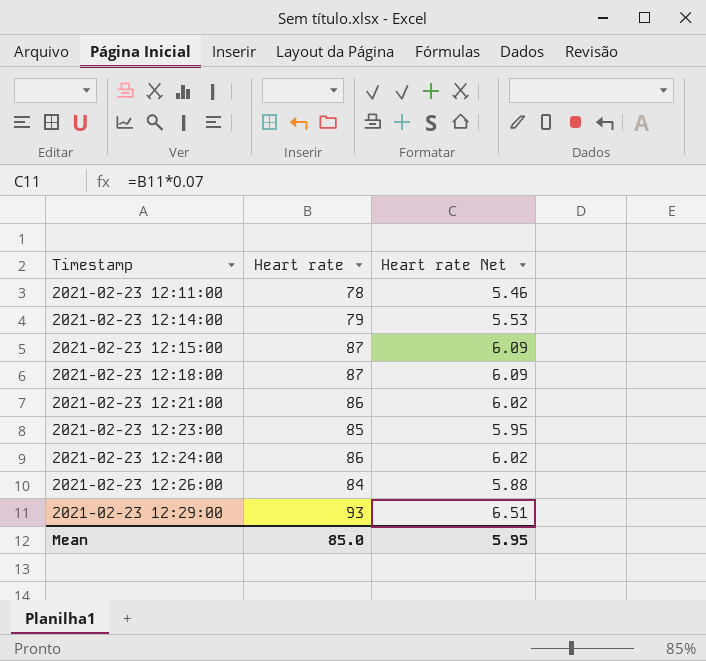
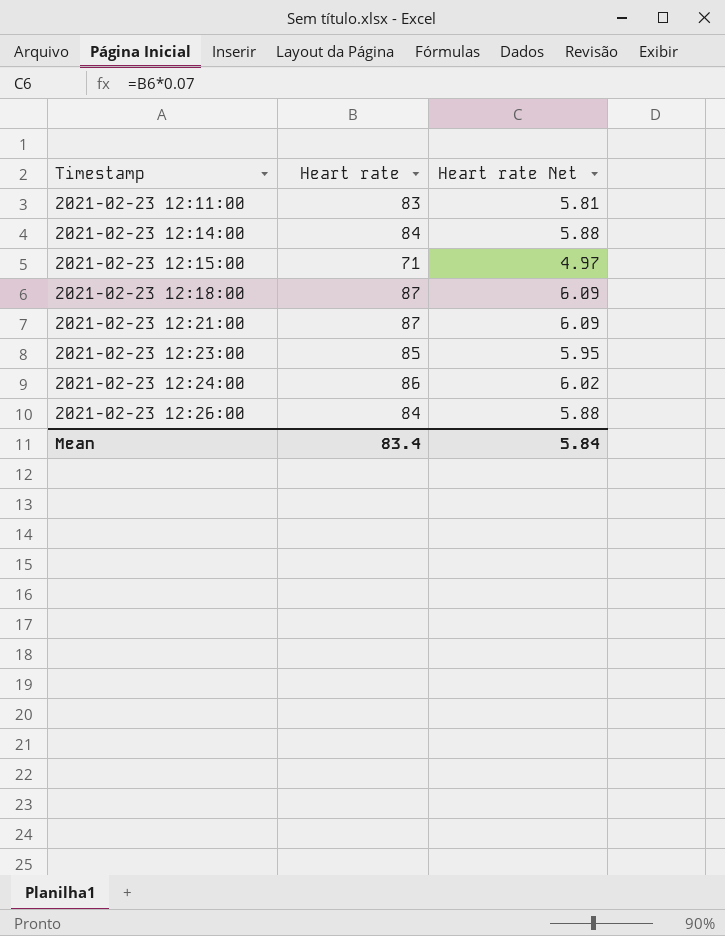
row 2021-02-23 12:29:00: 93 | 6.51 -> none
2021-02-23 12:11:00 | Heart rate: 78 -> 83
2021-02-23 12:11:00 | Heart rate Net: 5.46 -> 5.81
2021-02-23 12:14:00 | Heart rate: 79 -> 84
2021-02-23 12:14:00 | Heart rate Net: 5.53 -> 5.88
2021-02-23 12:15:00 | Heart rate: 87 -> 71
2021-02-23 12:15:00 | Heart rate Net: 6.09 -> 4.97
2021-02-23 12:21:00 | Heart rate: 86 -> 87
2021-02-23 12:21:00 | Heart rate Net: 6.02 -> 6.09
Mean | Heart rate: 85.0 -> 83.4
Mean | Heart rate Net: 5.95 -> 5.84

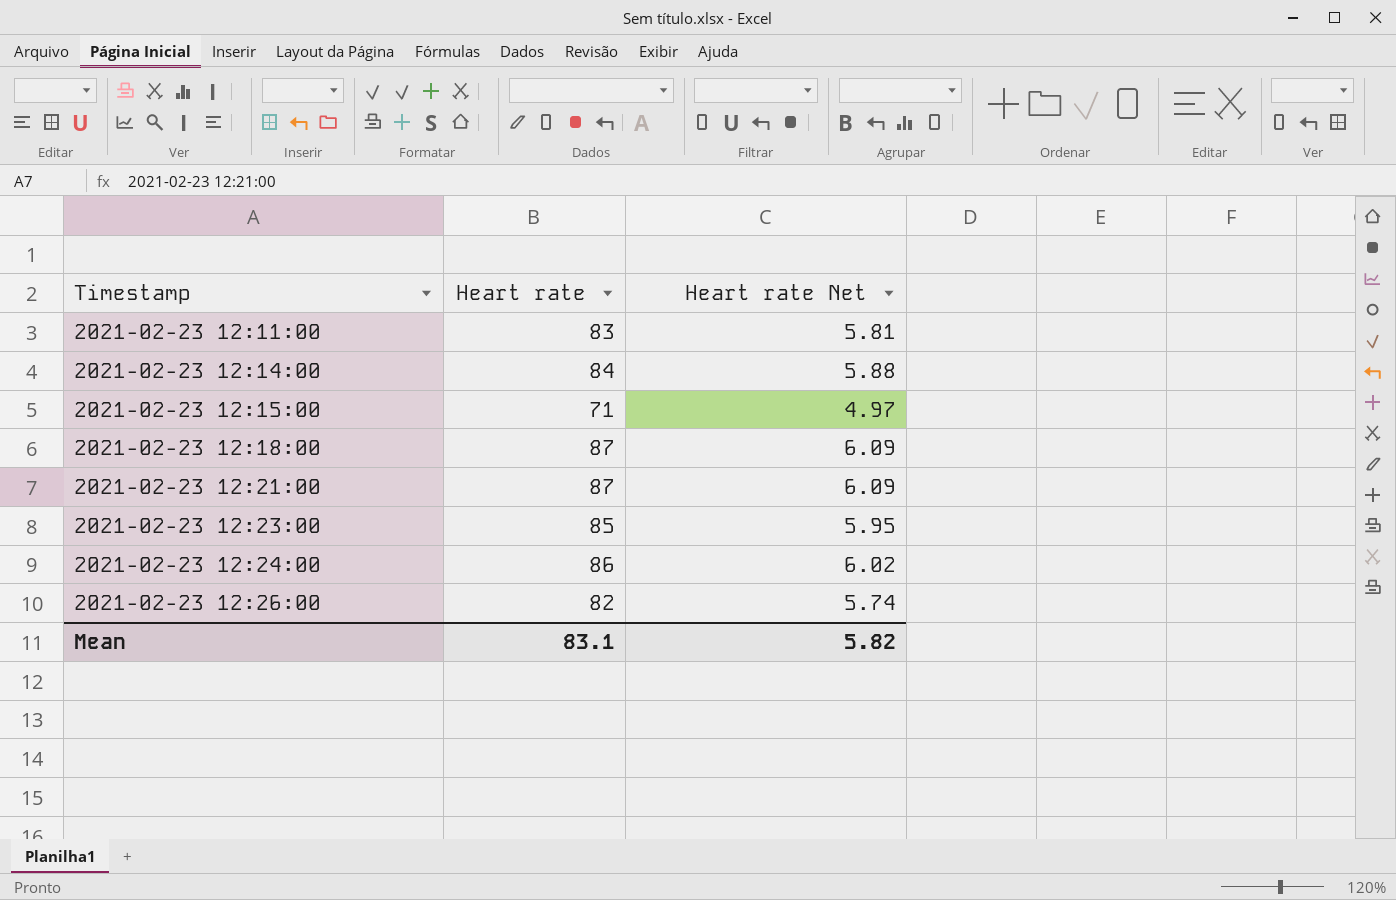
2021-02-23 12:26:00 | Heart rate: 84 -> 82
2021-02-23 12:26:00 | Heart rate Net: 5.88 -> 5.74
Mean | Heart rate: 83.4 -> 83.1
Mean | Heart rate Net: 5.84 -> 5.82

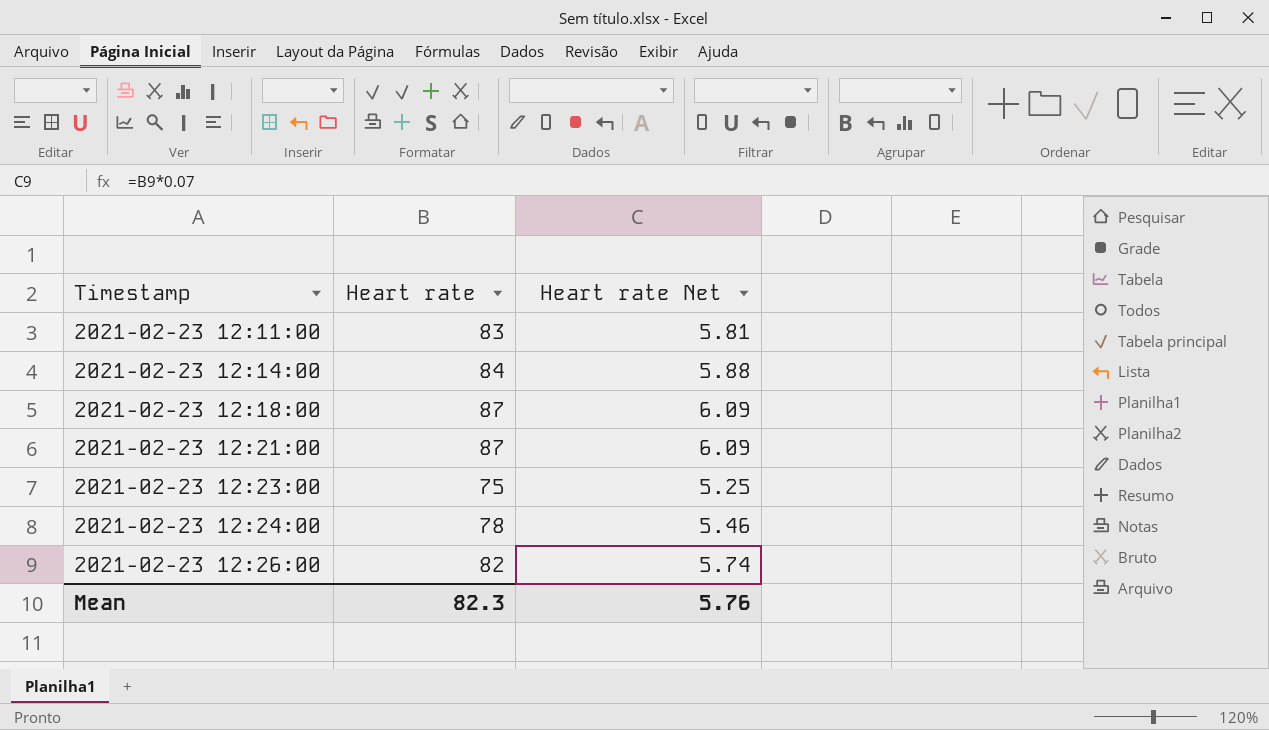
row 2021-02-23 12:15:00: 71 | 4.97 -> none
2021-02-23 12:23:00 | Heart rate: 85 -> 75
2021-02-23 12:23:00 | Heart rate Net: 5.95 -> 5.25
2021-02-23 12:24:00 | Heart rate: 86 -> 78
2021-02-23 12:24:00 | Heart rate Net: 6.02 -> 5.46
Mean | Heart rate: 83.1 -> 82.3
Mean | Heart rate Net: 5.82 -> 5.76

